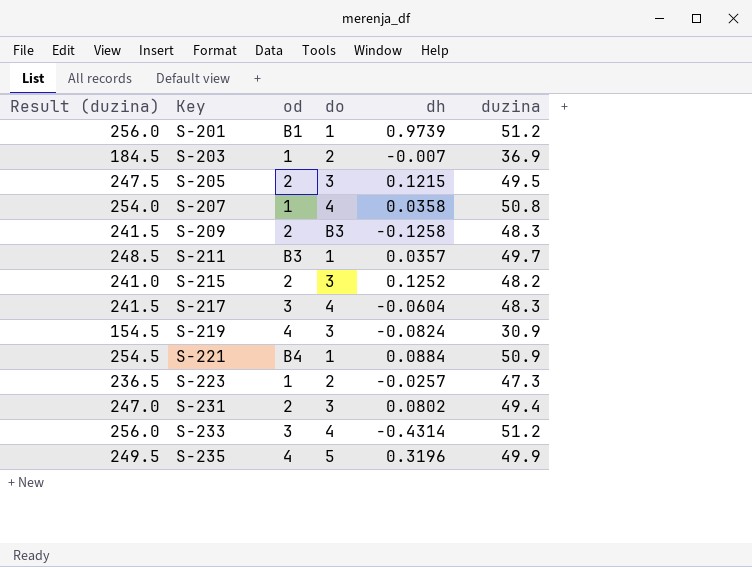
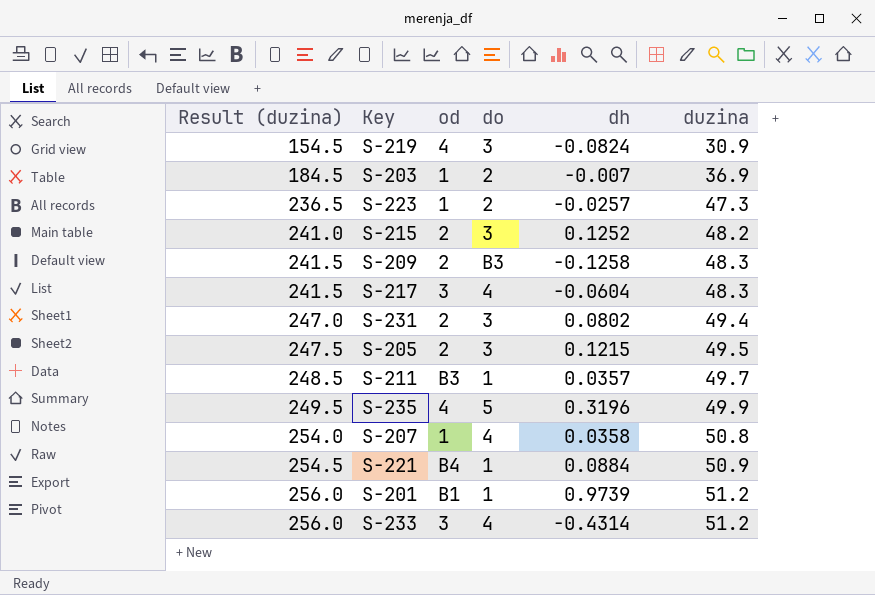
row order: Key ascending -> Result (duzina) ascending

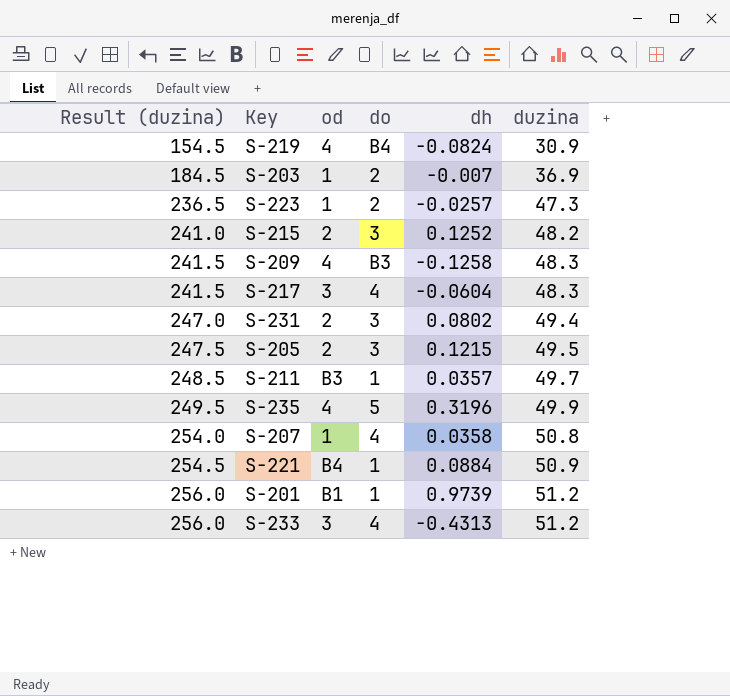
S-219 | do: 3 -> B4
S-209 | od: 2 -> 4
S-233 | dh: -0.4314 -> -0.4313

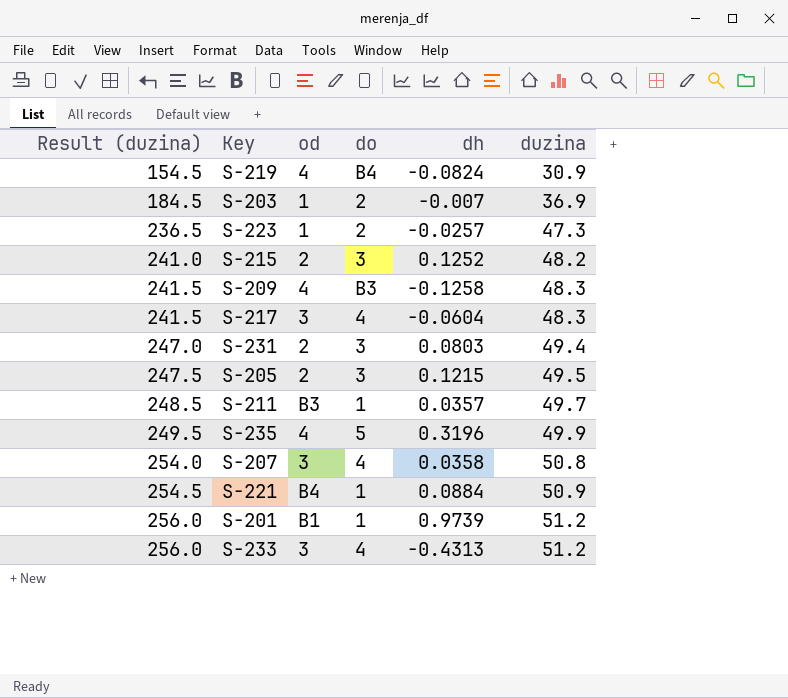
S-231 | dh: 0.0802 -> 0.0803
S-207 | od: 1 -> 3

